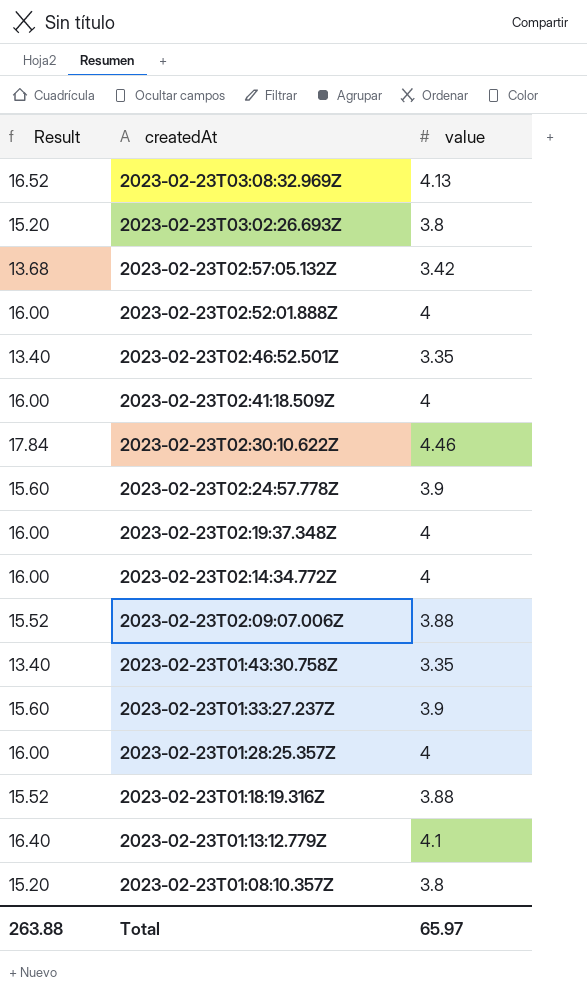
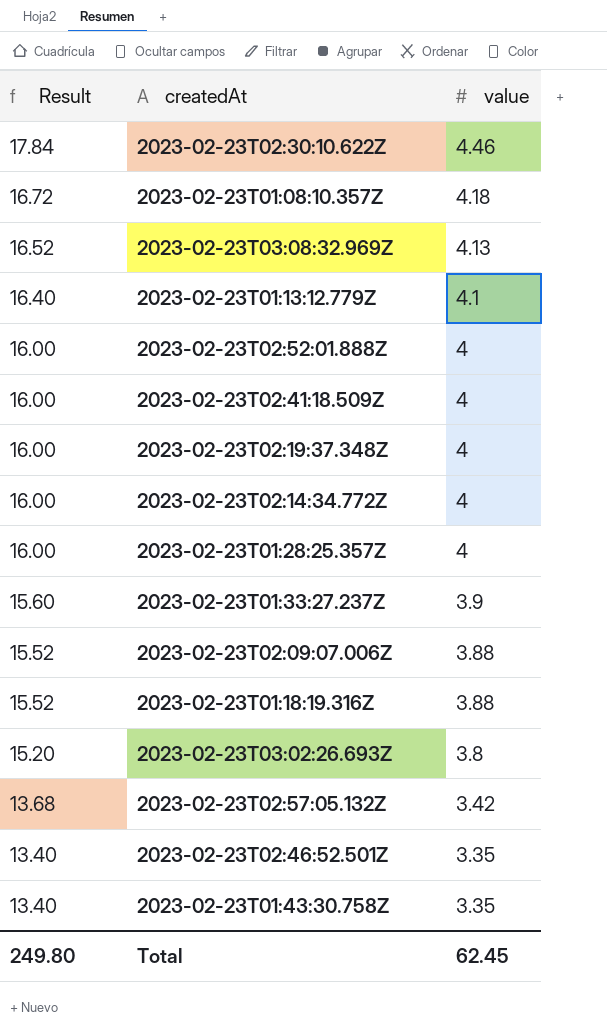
row order: createdAt descending -> Result descending
row 2023-02-23T02:24:57.778Z: 15.60 | 3.9 -> none
2023-02-23T01:08:10.357Z | Result: 15.20 -> 16.72
2023-02-23T01:08:10.357Z | value: 3.8 -> 4.18
Total | Result: 263.88 -> 249.80
Total | value: 65.97 -> 62.45

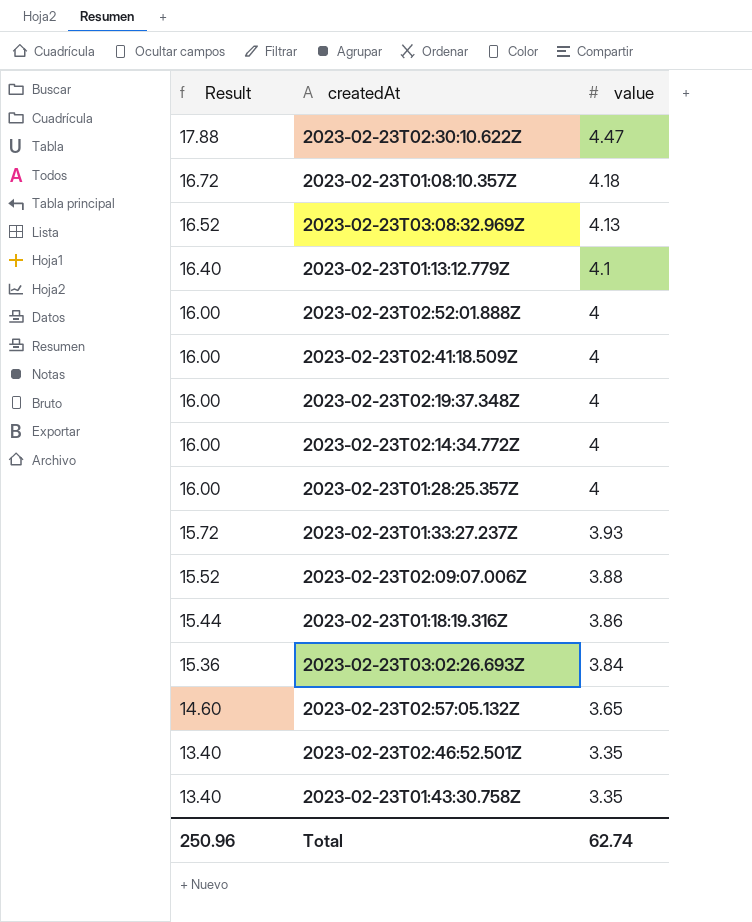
2023-02-23T02:30:10.622Z | Result: 17.84 -> 17.88
2023-02-23T02:30:10.622Z | value: 4.46 -> 4.47
2023-02-23T01:33:27.237Z | Result: 15.60 -> 15.72
2023-02-23T01:33:27.237Z | value: 3.9 -> 3.93
2023-02-23T01:18:19.316Z | Result: 15.52 -> 15.44
2023-02-23T01:18:19.316Z | value: 3.88 -> 3.86
2023-02-23T03:02:26.693Z | Result: 15.20 -> 15.36
2023-02-23T03:02:26.693Z | value: 3.8 -> 3.84
2023-02-23T02:57:05.132Z | Result: 13.68 -> 14.60
2023-02-23T02:57:05.132Z | value: 3.42 -> 3.65
Total | Result: 249.80 -> 250.96
Total | value: 62.45 -> 62.74

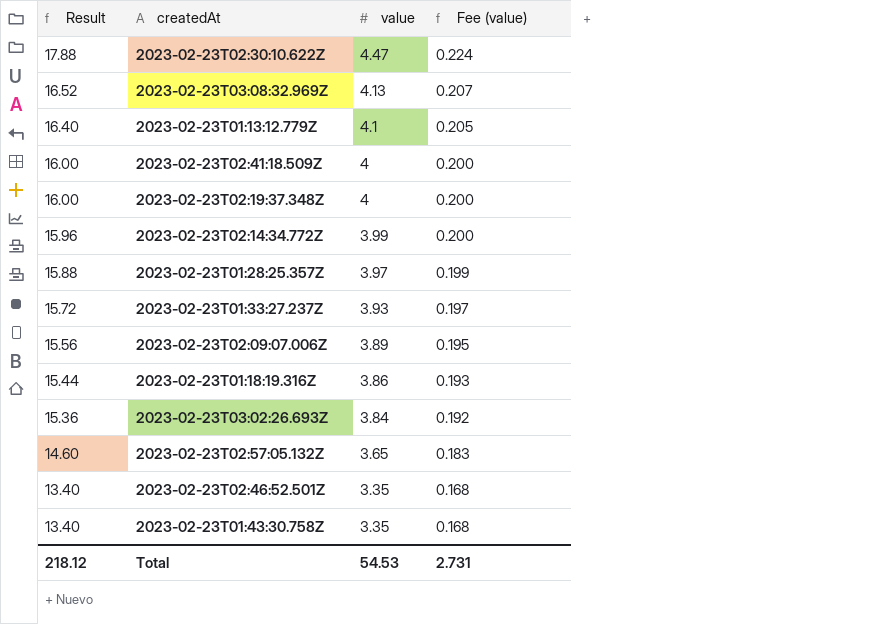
column Fee (value) | formula: none -> [value] * 0.05
row 2023-02-23T01:08:10.357Z: 16.72 | 4.18 -> none
row 2023-02-23T02:52:01.888Z: 16.00 | 4 -> none
2023-02-23T02:14:34.772Z | Result: 16.00 -> 15.96
2023-02-23T02:14:34.772Z | value: 4 -> 3.99
2023-02-23T01:28:25.357Z | Result: 16.00 -> 15.88
2023-02-23T01:28:25.357Z | value: 4 -> 3.97
2023-02-23T02:09:07.006Z | Result: 15.52 -> 15.56
2023-02-23T02:09:07.006Z | value: 3.88 -> 3.89
Total | Result: 250.96 -> 218.12
Total | value: 62.74 -> 54.53

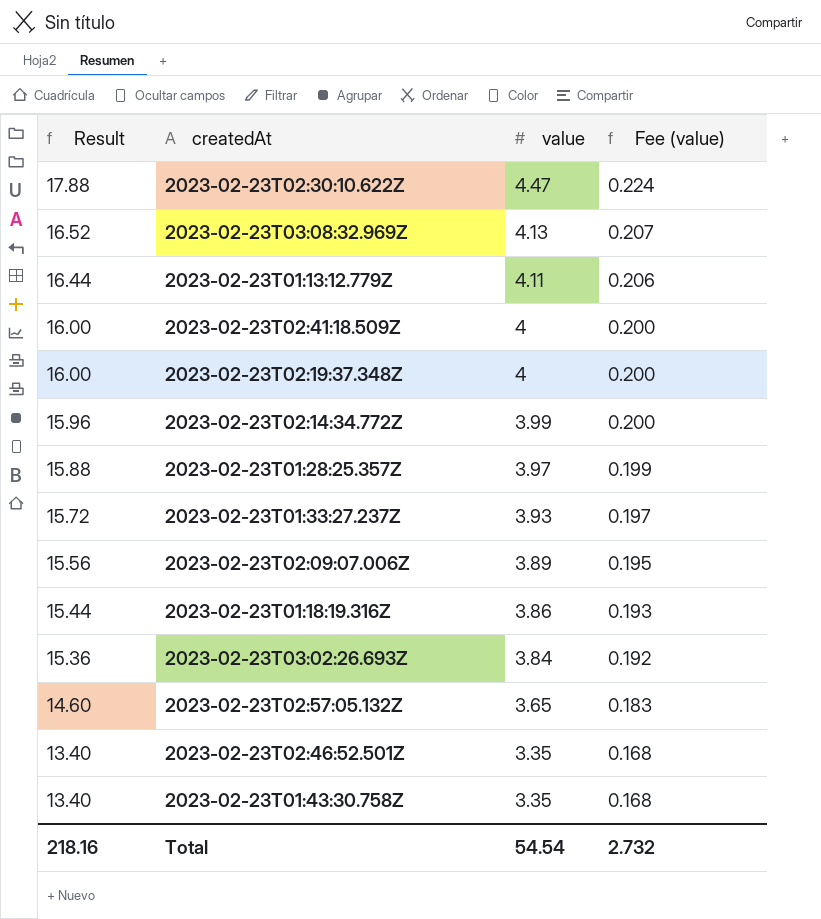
2023-02-23T01:13:12.779Z | Result: 16.40 -> 16.44
2023-02-23T01:13:12.779Z | value: 4.1 -> 4.11
2023-02-23T01:13:12.779Z | Fee (value): 0.205 -> 0.206
Total | Result: 218.12 -> 218.16
Total | value: 54.53 -> 54.54
Total | Fee (value): 2.731 -> 2.732

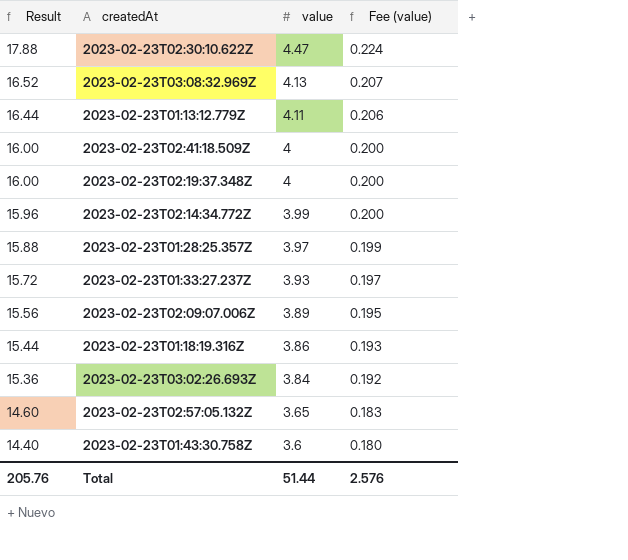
row 2023-02-23T02:46:52.501Z: 13.40 | 3.35 | 0.168 -> none
2023-02-23T01:43:30.758Z | Result: 13.40 -> 14.40
2023-02-23T01:43:30.758Z | value: 3.35 -> 3.6
2023-02-23T01:43:30.758Z | Fee (value): 0.168 -> 0.180
Total | Result: 218.16 -> 205.76
Total | value: 54.54 -> 51.44
Total | Fee (value): 2.732 -> 2.576

